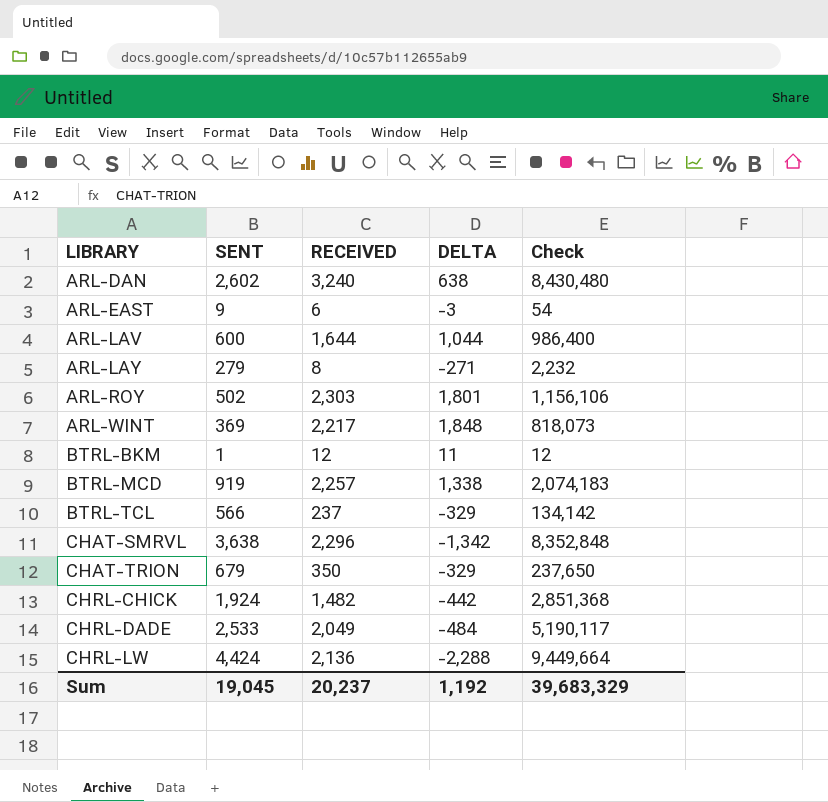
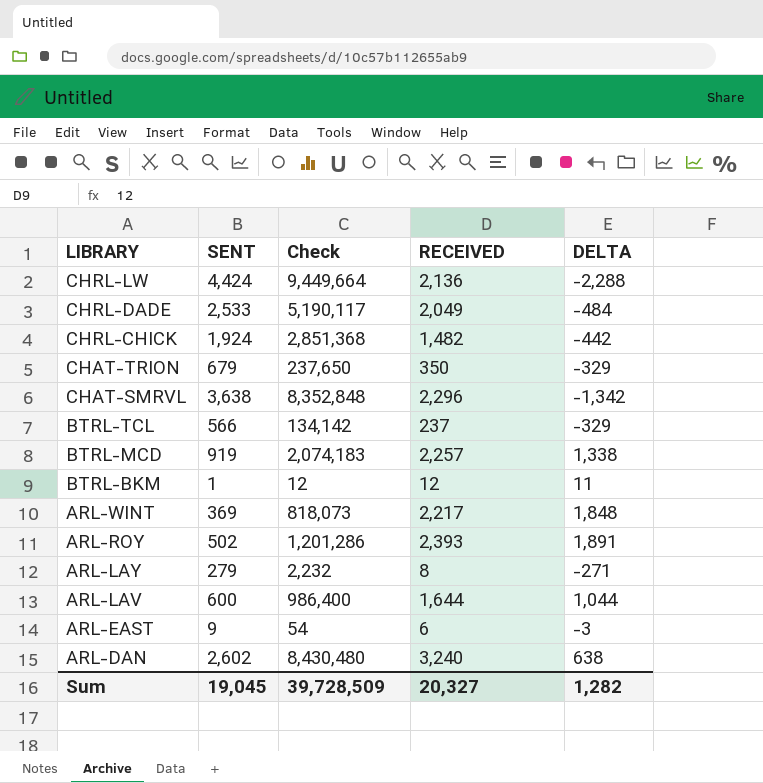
row order: LIBRARY ascending -> LIBRARY descending
column Check | position: 5 -> 3
ARL-ROY | Check: 1,156,106 -> 1,201,286
ARL-ROY | RECEIVED: 2,303 -> 2,393
ARL-ROY | DELTA: 1,801 -> 1,891
Sum | Check: 39,683,329 -> 39,728,509
Sum | RECEIVED: 20,237 -> 20,327
Sum | DELTA: 1,192 -> 1,282

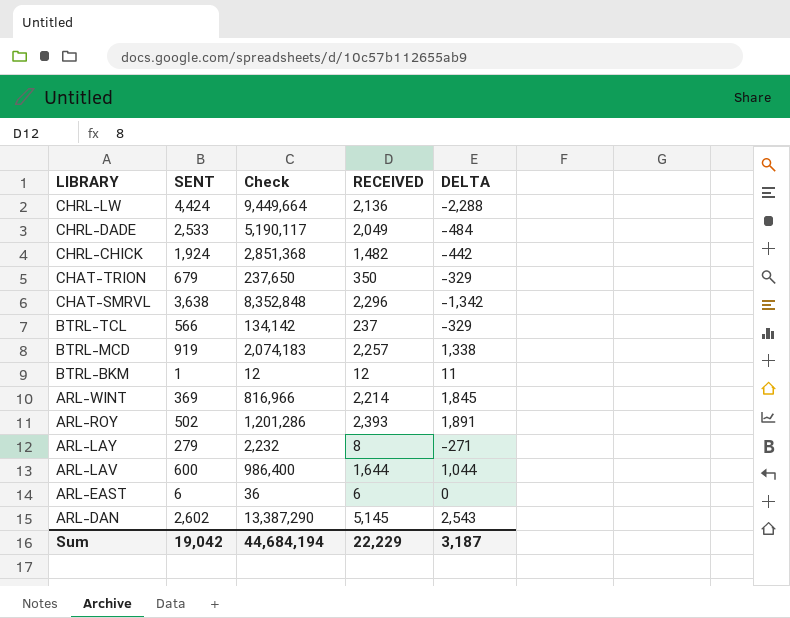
ARL-WINT | Check: 818,073 -> 816,966
ARL-WINT | RECEIVED: 2,217 -> 2,214
ARL-WINT | DELTA: 1,848 -> 1,845
ARL-EAST | SENT: 9 -> 6
ARL-EAST | Check: 54 -> 36
ARL-EAST | DELTA: -3 -> 0
ARL-DAN | Check: 8,430,480 -> 13,387,290
ARL-DAN | RECEIVED: 3,240 -> 5,145
ARL-DAN | DELTA: 638 -> 2,543
Sum | SENT: 19,045 -> 19,042
Sum | Check: 39,728,509 -> 44,684,194
Sum | RECEIVED: 20,327 -> 22,229
Sum | DELTA: 1,282 -> 3,187

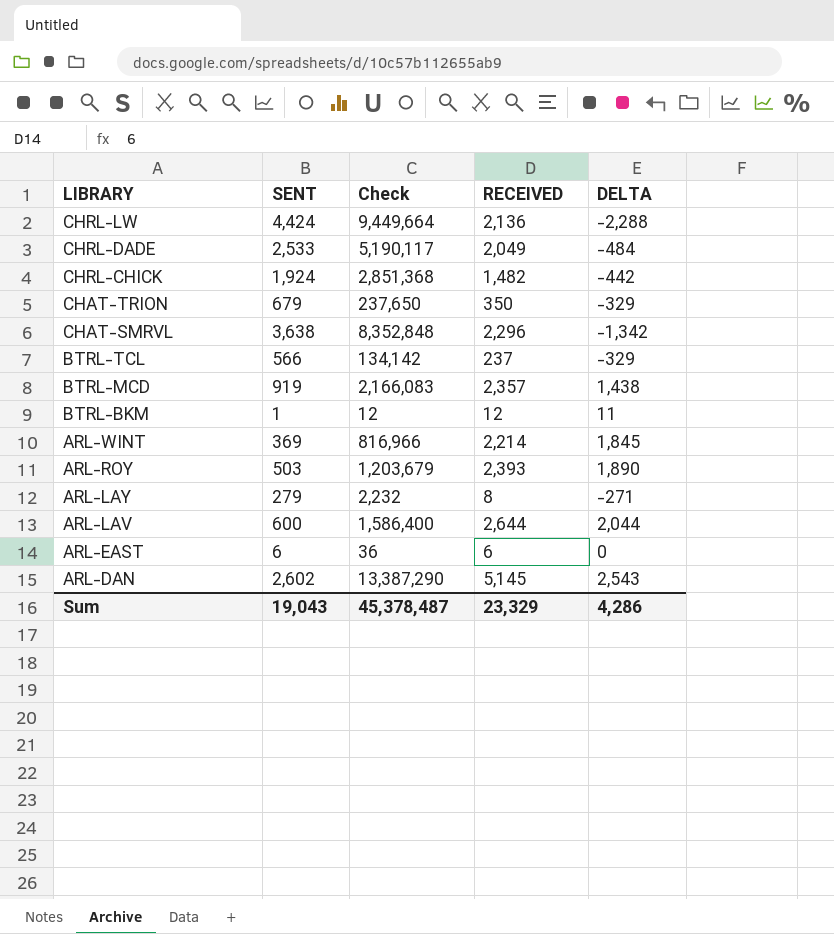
BTRL-MCD | Check: 2,074,183 -> 2,166,083
BTRL-MCD | RECEIVED: 2,257 -> 2,357
BTRL-MCD | DELTA: 1,338 -> 1,438
ARL-ROY | SENT: 502 -> 503
ARL-ROY | Check: 1,201,286 -> 1,203,679
ARL-ROY | DELTA: 1,891 -> 1,890
ARL-LAV | Check: 986,400 -> 1,586,400
ARL-LAV | RECEIVED: 1,644 -> 2,644
ARL-LAV | DELTA: 1,044 -> 2,044
Sum | SENT: 19,042 -> 19,043
Sum | Check: 44,684,194 -> 45,378,487
Sum | RECEIVED: 22,229 -> 23,329
Sum | DELTA: 3,187 -> 4,286

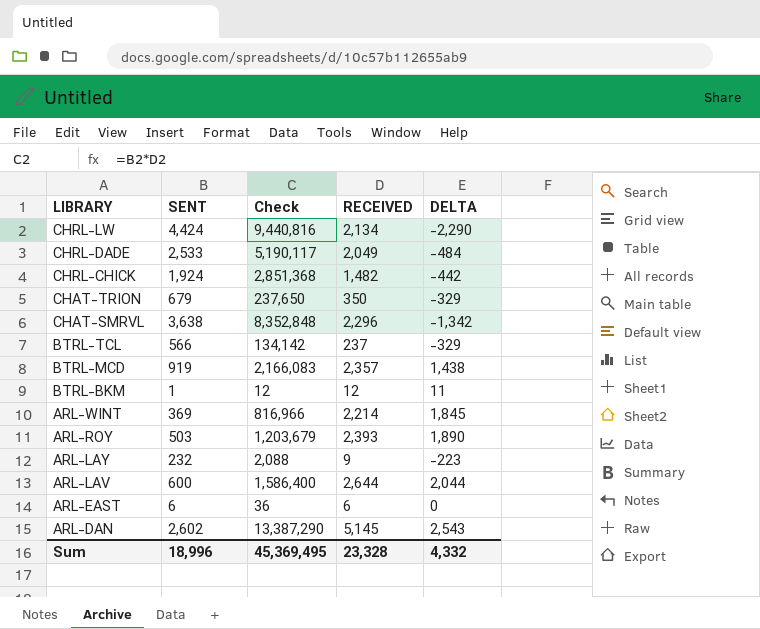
CHRL-LW | Check: 9,449,664 -> 9,440,816
CHRL-LW | RECEIVED: 2,136 -> 2,134
CHRL-LW | DELTA: -2,288 -> -2,290
ARL-LAY | SENT: 279 -> 232
ARL-LAY | Check: 2,232 -> 2,088
ARL-LAY | RECEIVED: 8 -> 9
ARL-LAY | DELTA: -271 -> -223
Sum | SENT: 19,043 -> 18,996
Sum | Check: 45,378,487 -> 45,369,495
Sum | RECEIVED: 23,329 -> 23,328
Sum | DELTA: 4,286 -> 4,332

